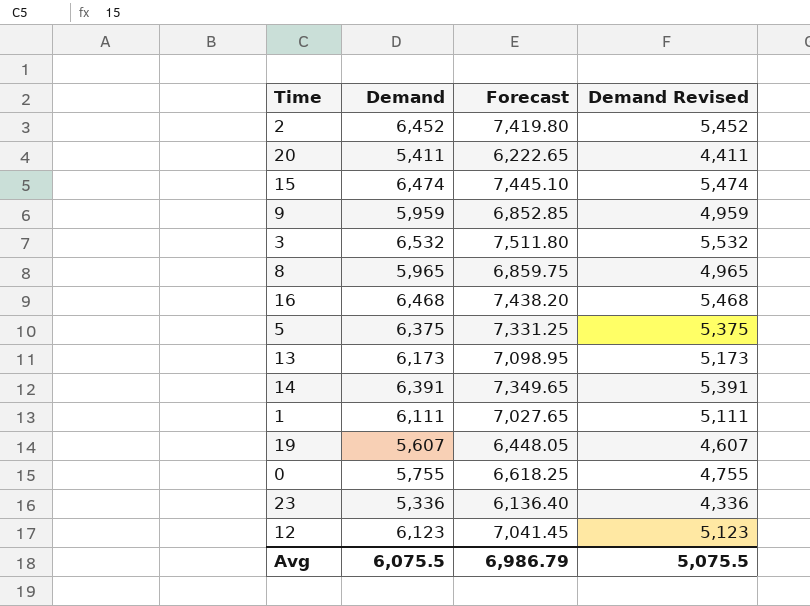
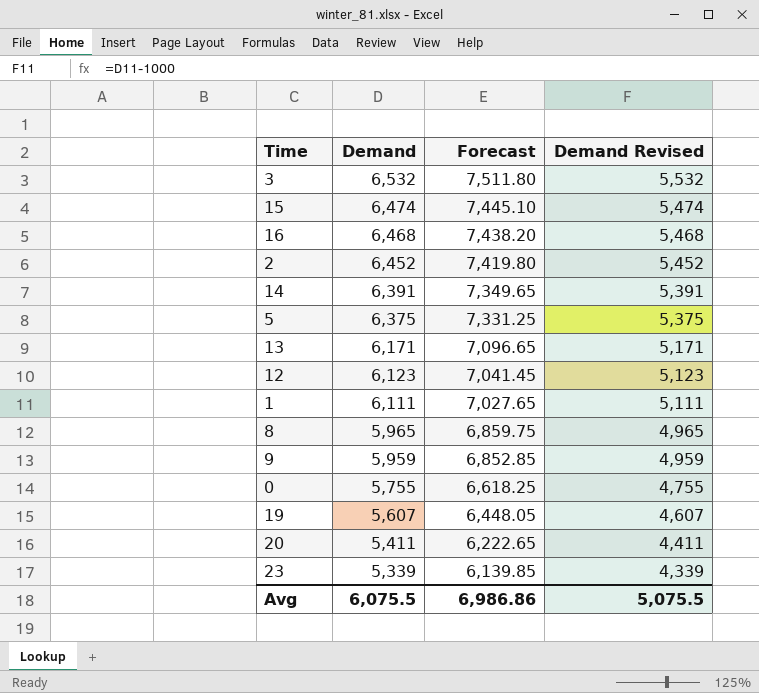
row order: none -> Demand descending
13 | Demand: 6,173 -> 6,171
13 | Forecast: 7,098.95 -> 7,096.65
13 | Demand Revised: 5,173 -> 5,171
23 | Demand: 5,336 -> 5,339
23 | Forecast: 6,136.40 -> 6,139.85
23 | Demand Revised: 4,336 -> 4,339
Avg | Forecast: 6,986.79 -> 6,986.86

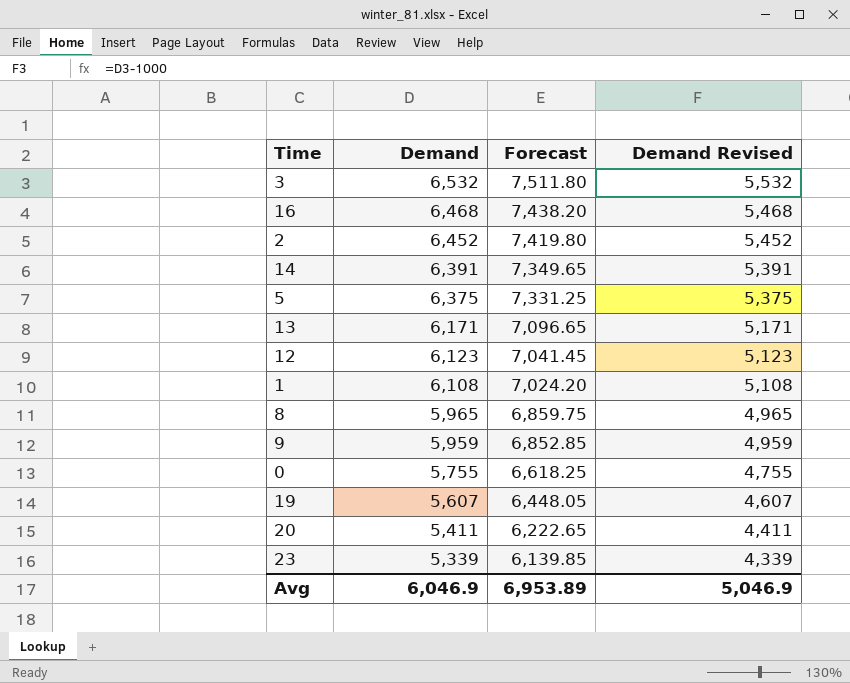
row 15: 6,474 | 7,445.10 | 5,474 -> none
1 | Demand: 6,111 -> 6,108
1 | Forecast: 7,027.65 -> 7,024.20
1 | Demand Revised: 5,111 -> 5,108
Avg | Demand: 6,075.5 -> 6,046.9
Avg | Forecast: 6,986.86 -> 6,953.89
Avg | Demand Revised: 5,075.5 -> 5,046.9

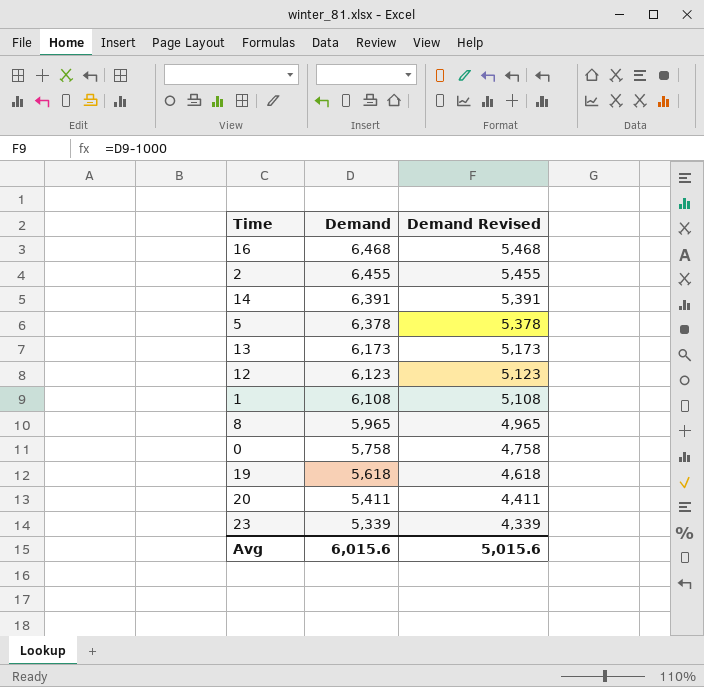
column Forecast | formula: [Demand] * 1.15 -> none
row 3: 6,532 | 7,511.80 | 5,532 -> none
row 9: 5,959 | 6,852.85 | 4,959 -> none
2 | Demand: 6,452 -> 6,455
2 | Demand Revised: 5,452 -> 5,455
5 | Demand: 6,375 -> 6,378
5 | Demand Revised: 5,375 -> 5,378
13 | Demand: 6,171 -> 6,173
13 | Demand Revised: 5,171 -> 5,173
0 | Demand: 5,755 -> 5,758
0 | Demand Revised: 4,755 -> 4,758
19 | Demand: 5,607 -> 5,618
19 | Demand Revised: 4,607 -> 4,618
Avg | Demand: 6,046.9 -> 6,015.6
Avg | Demand Revised: 5,046.9 -> 5,015.6

